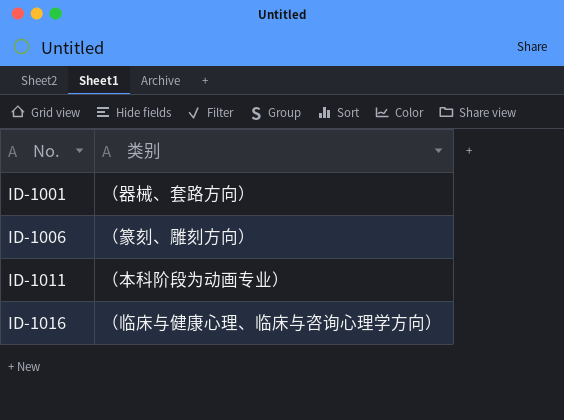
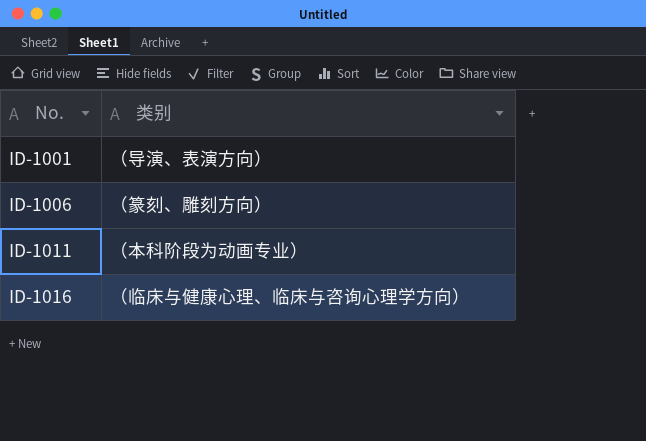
ID-1001 | 类别: （器械、套路方向） -> （导演、表演方向）

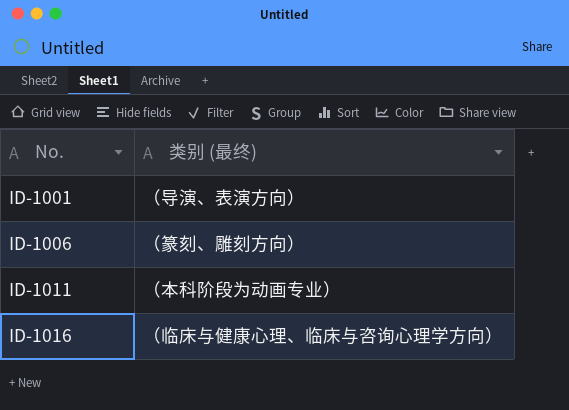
column name: 类别 -> 类别 (最终)

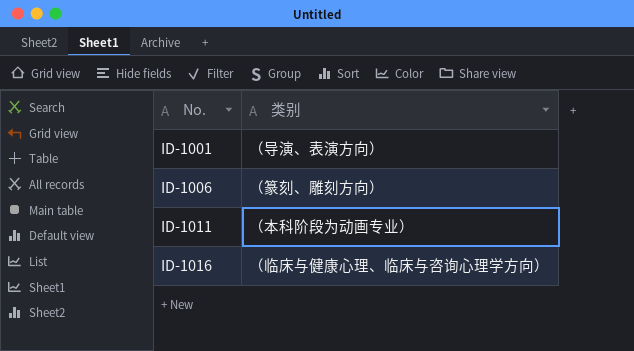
column name: 类别 (最终) -> 类别

